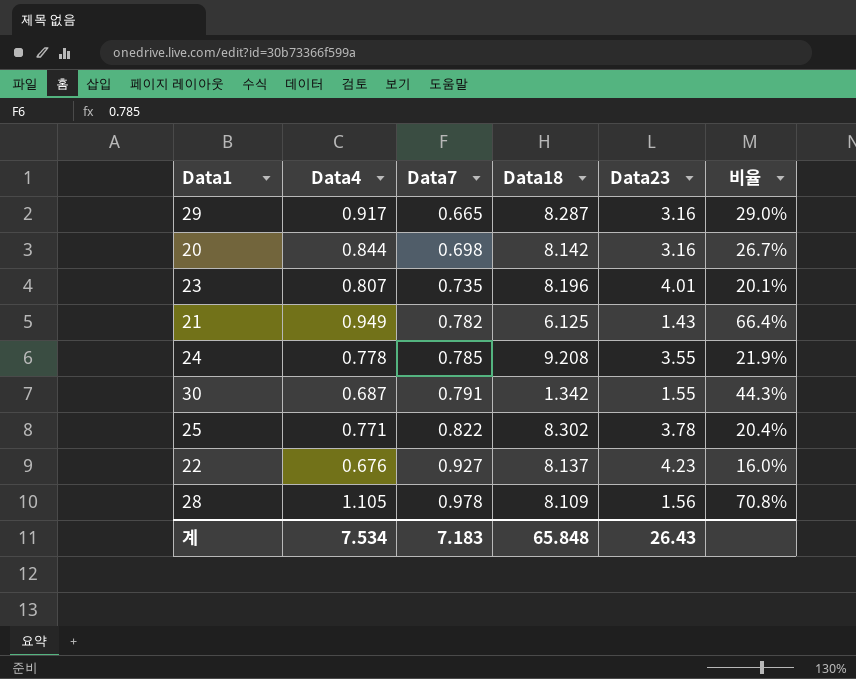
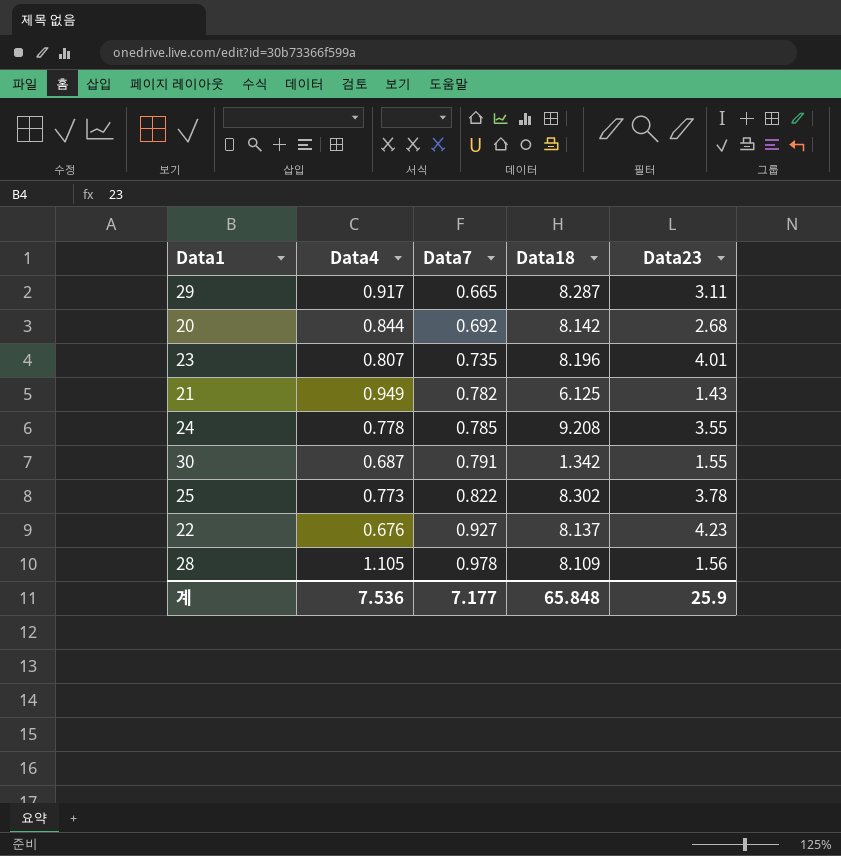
column 비율 | formula: [Data4] / [Data23] -> none
29 | Data23: 3.16 -> 3.11
20 | Data7: 0.698 -> 0.692
20 | Data23: 3.16 -> 2.68
25 | Data4: 0.771 -> 0.773
계 | Data4: 7.534 -> 7.536
계 | Data7: 7.183 -> 7.177
계 | Data23: 26.43 -> 25.9

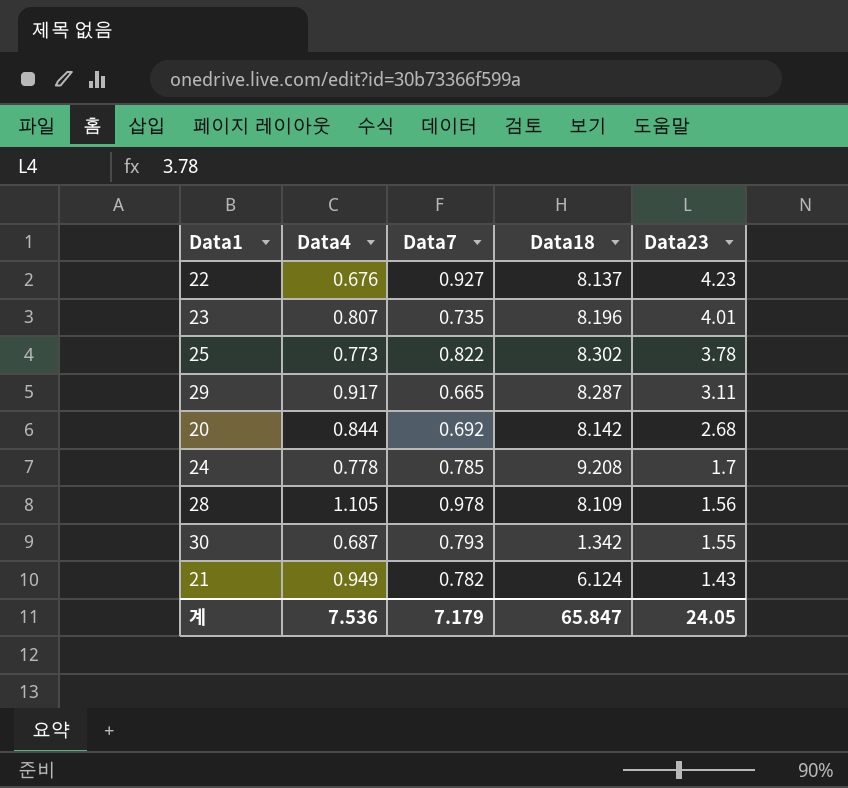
row order: Data7 ascending -> Data23 descending
24 | Data23: 3.55 -> 1.7
30 | Data7: 0.791 -> 0.793
21 | Data18: 6.125 -> 6.124
계 | Data7: 7.177 -> 7.179
계 | Data18: 65.848 -> 65.847
계 | Data23: 25.9 -> 24.05

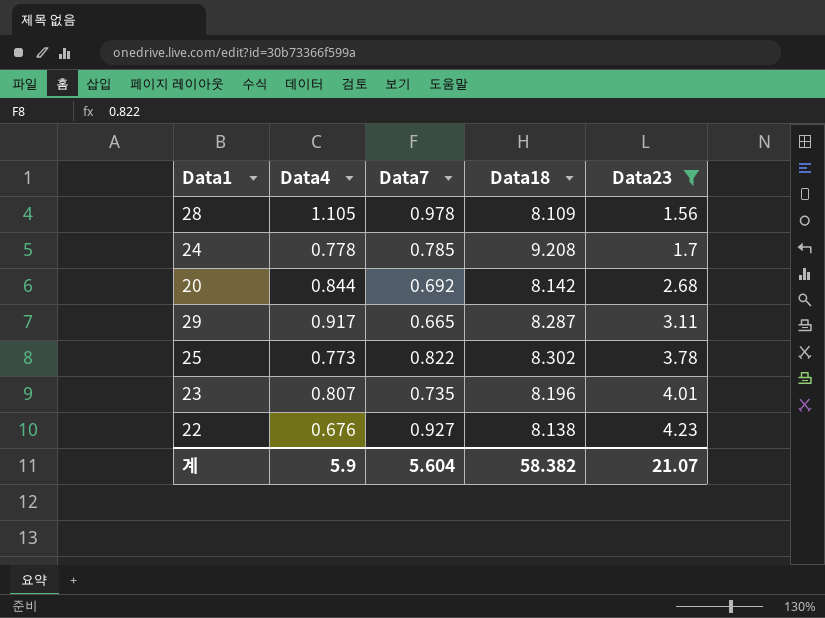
filter: none -> Data23 >= 1.56
row order: Data23 descending -> Data23 ascending
22 | Data18: 8.137 -> 8.138
계 | Data4: 7.536 -> 5.9
계 | Data7: 7.179 -> 5.604
계 | Data18: 65.847 -> 58.382
계 | Data23: 24.05 -> 21.07

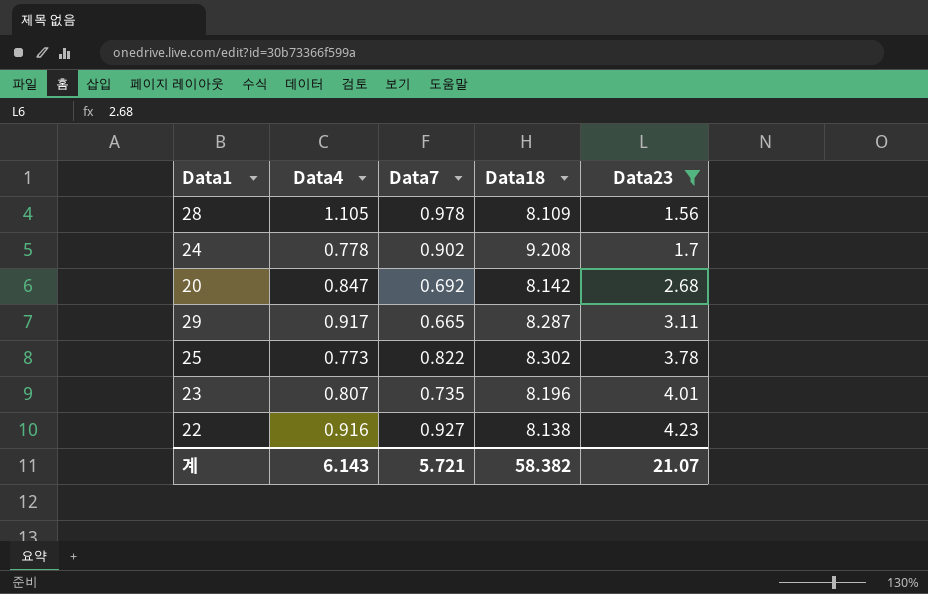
24 | Data7: 0.785 -> 0.902
20 | Data4: 0.844 -> 0.847
22 | Data4: 0.676 -> 0.916
계 | Data4: 5.9 -> 6.143
계 | Data7: 5.604 -> 5.721

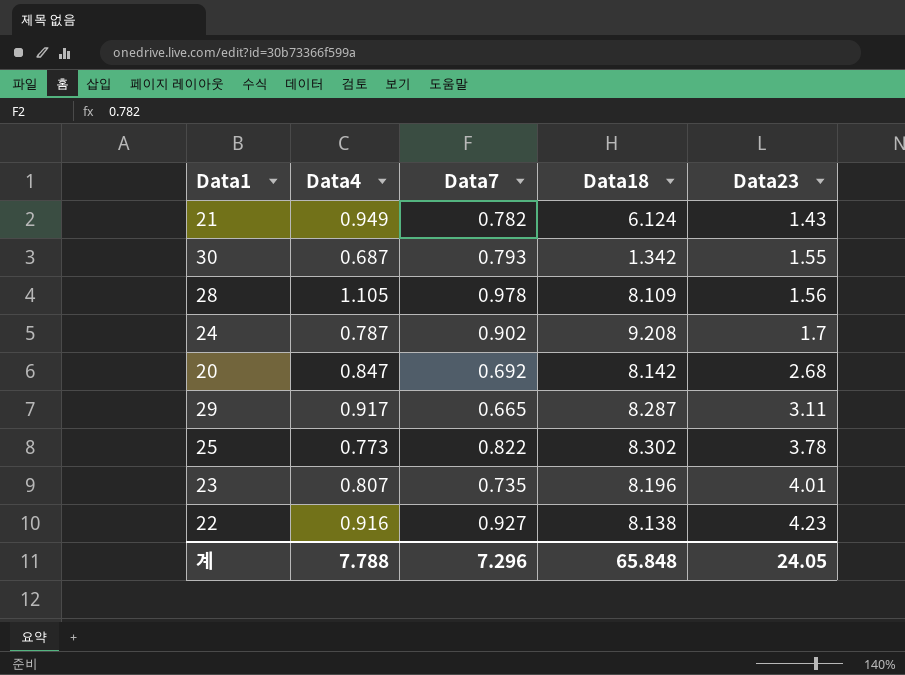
filter: Data23 >= 1.56 -> none
24 | Data4: 0.778 -> 0.787
계 | Data4: 6.143 -> 7.788
계 | Data7: 5.721 -> 7.296
계 | Data18: 58.382 -> 65.848
계 | Data23: 21.07 -> 24.05

